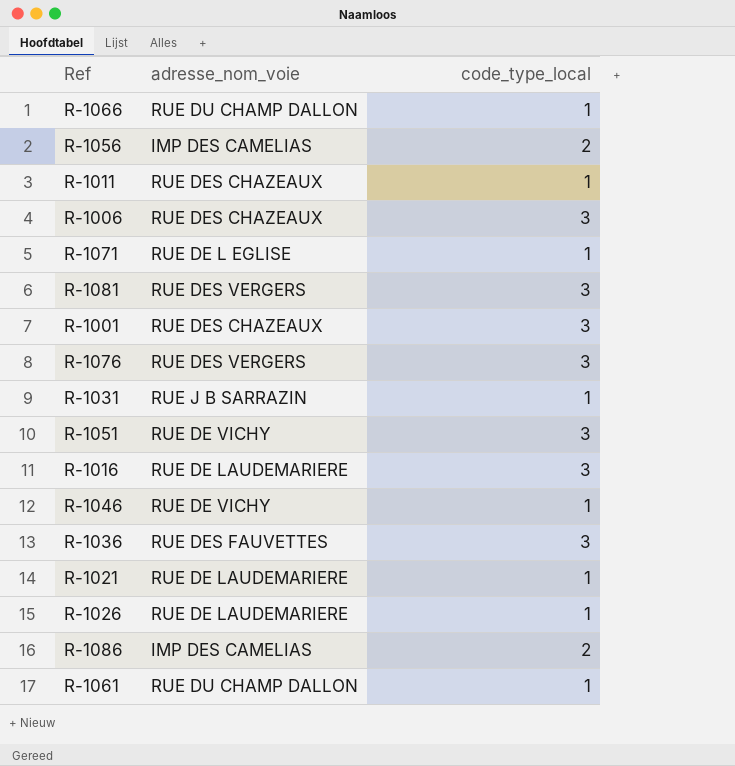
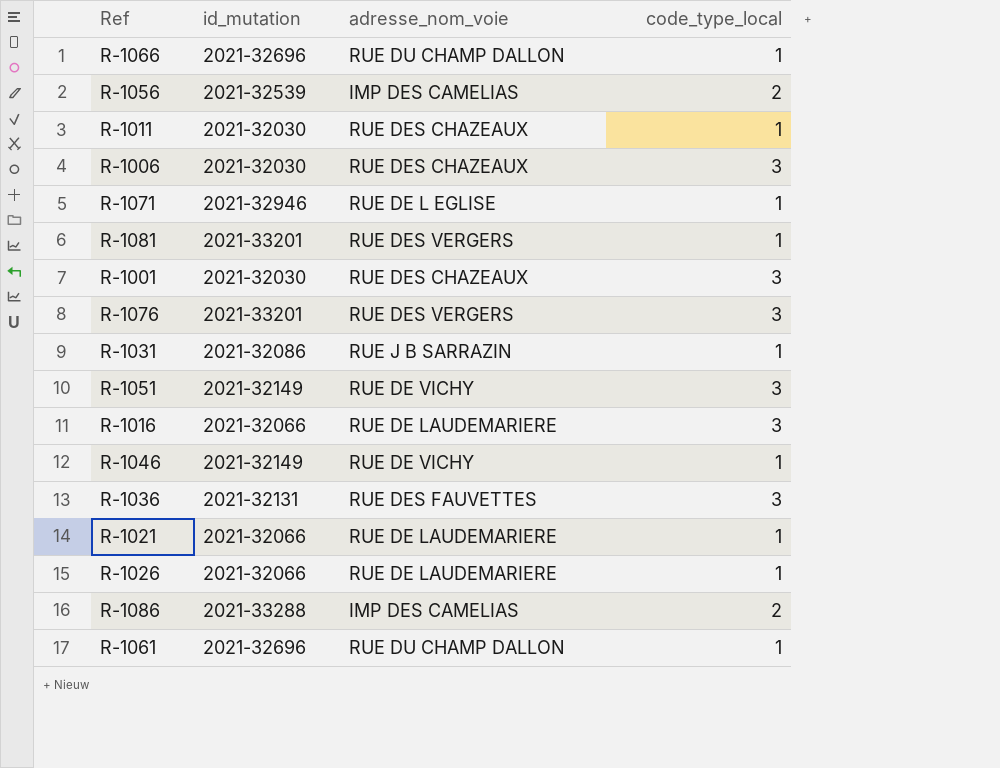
column id_mutation | position: none -> 2
R-1081 | code_type_local: 3 -> 1

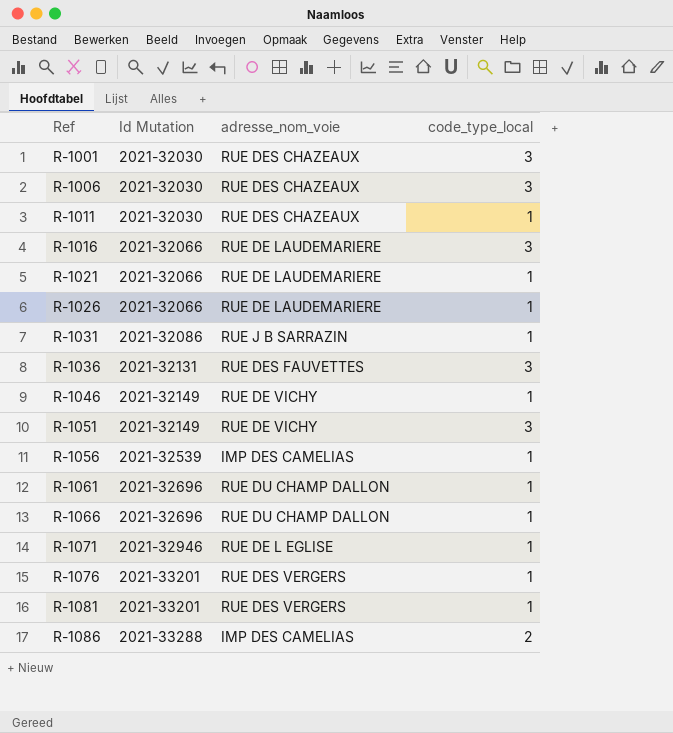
row order: none -> Ref ascending
column name: id_mutation -> Id Mutation
R-1056 | code_type_local: 2 -> 1
R-1076 | code_type_local: 3 -> 1

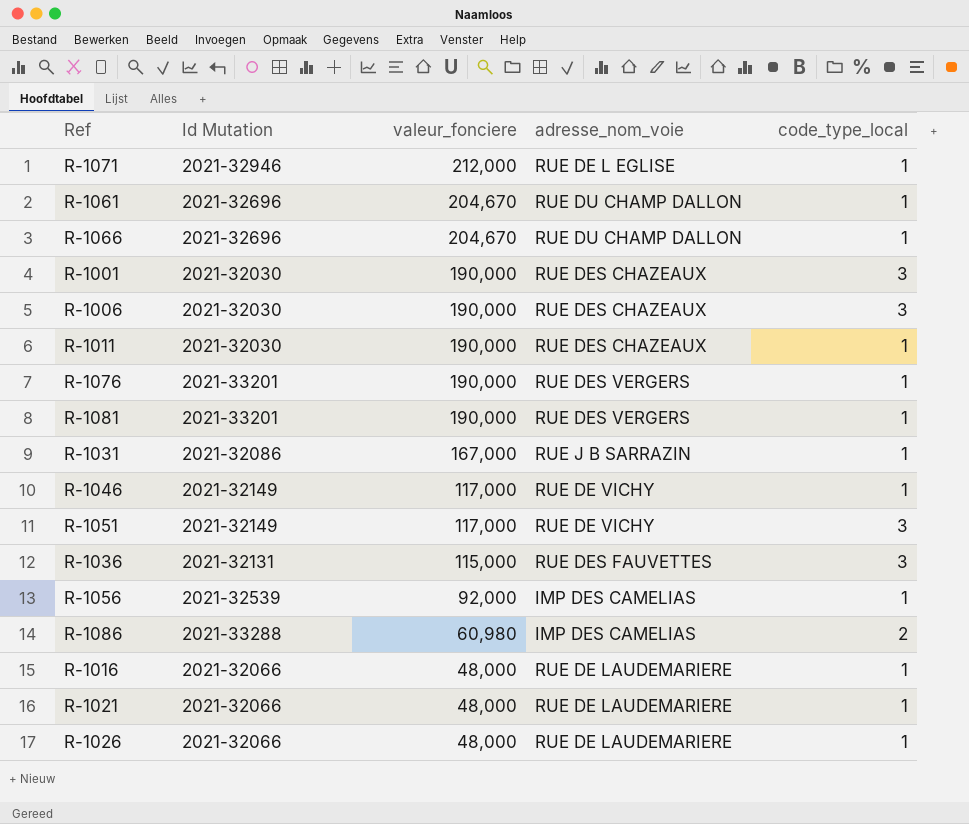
row order: Ref ascending -> valeur_fonciere descending
column valeur_fonciere | position: none -> 3
R-1016 | code_type_local: 3 -> 1

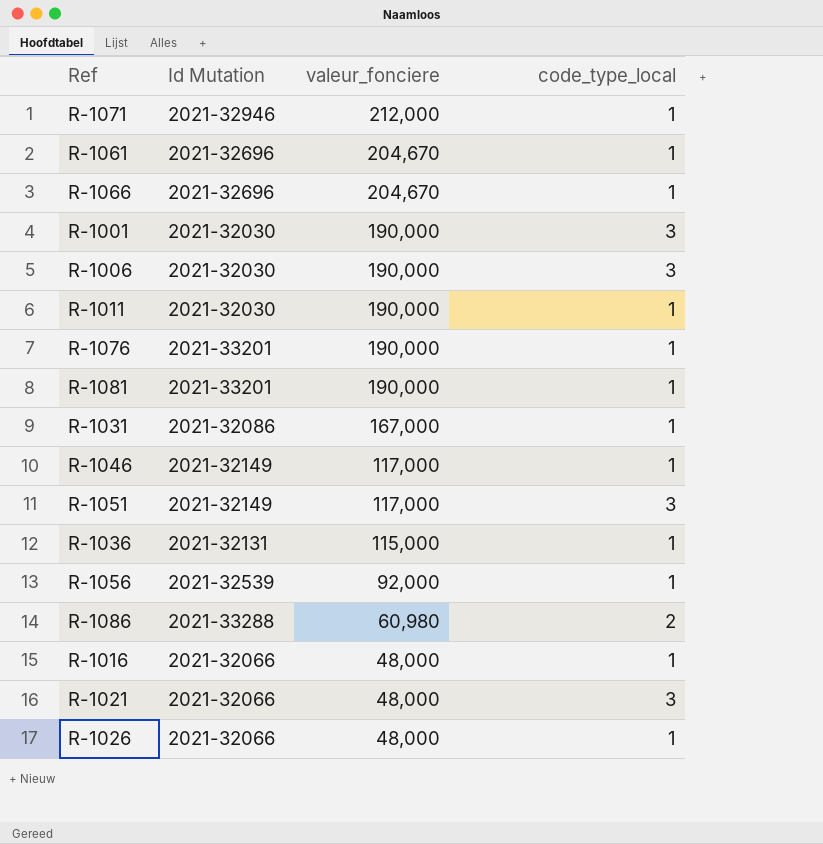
column adresse_nom_voie | position: 4 -> none
R-1036 | code_type_local: 3 -> 1
R-1021 | code_type_local: 1 -> 3

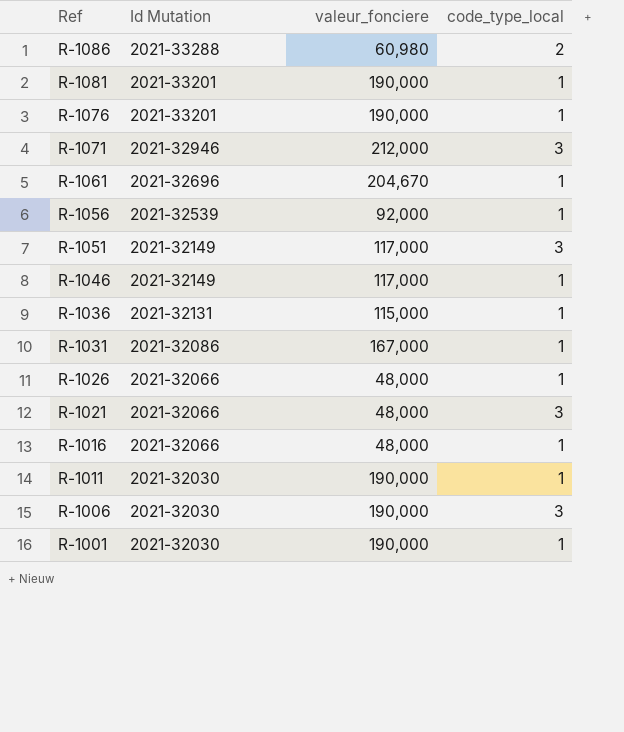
row order: valeur_fonciere descending -> Ref descending
row R-1066: 2021-32696 | 204,670 | 1 -> none
R-1071 | code_type_local: 1 -> 3
R-1001 | code_type_local: 3 -> 1

